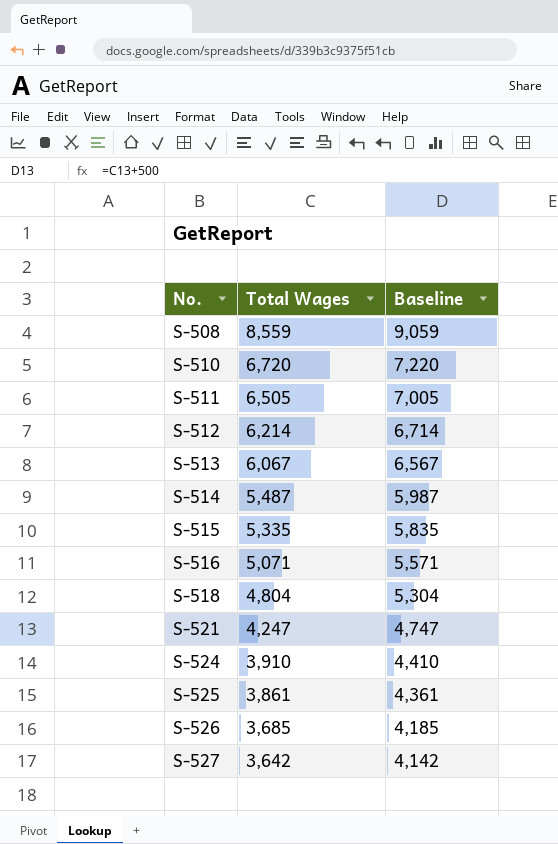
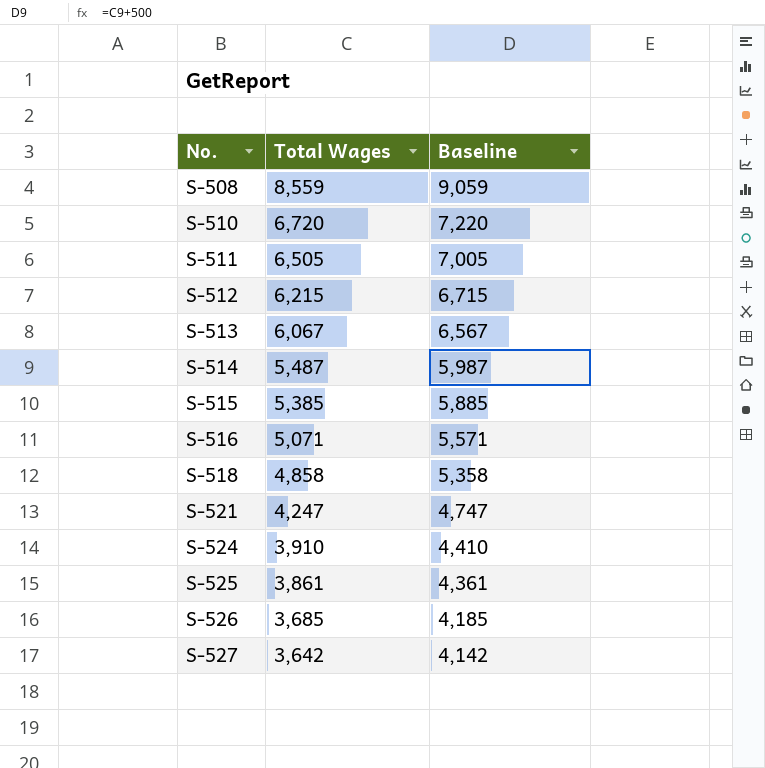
S-512 | Total Wages: 6,214 -> 6,215
S-512 | Baseline: 6,714 -> 6,715
S-515 | Total Wages: 5,335 -> 5,385
S-515 | Baseline: 5,835 -> 5,885
S-518 | Total Wages: 4,804 -> 4,858
S-518 | Baseline: 5,304 -> 5,358

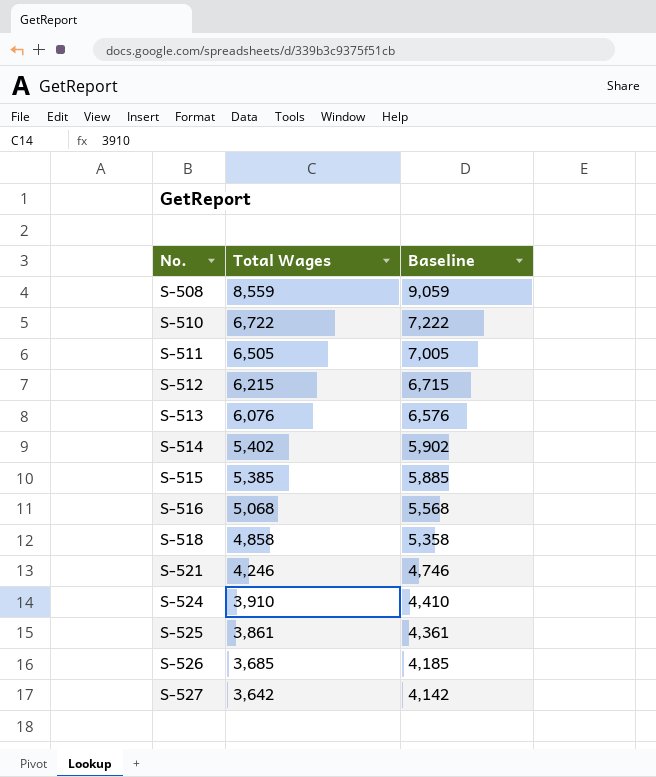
S-510 | Total Wages: 6,720 -> 6,722
S-510 | Baseline: 7,220 -> 7,222
S-513 | Total Wages: 6,067 -> 6,076
S-513 | Baseline: 6,567 -> 6,576
S-514 | Total Wages: 5,487 -> 5,402
S-514 | Baseline: 5,987 -> 5,902
S-516 | Total Wages: 5,071 -> 5,068
S-516 | Baseline: 5,571 -> 5,568
S-521 | Total Wages: 4,247 -> 4,246
S-521 | Baseline: 4,747 -> 4,746

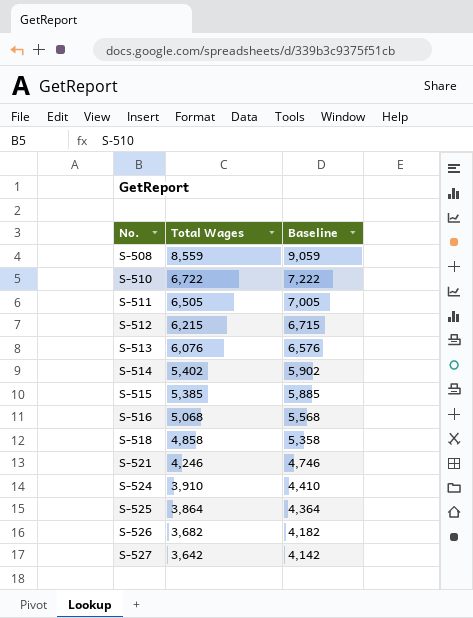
S-525 | Total Wages: 3,861 -> 3,864
S-525 | Baseline: 4,361 -> 4,364
S-526 | Total Wages: 3,685 -> 3,682
S-526 | Baseline: 4,185 -> 4,182

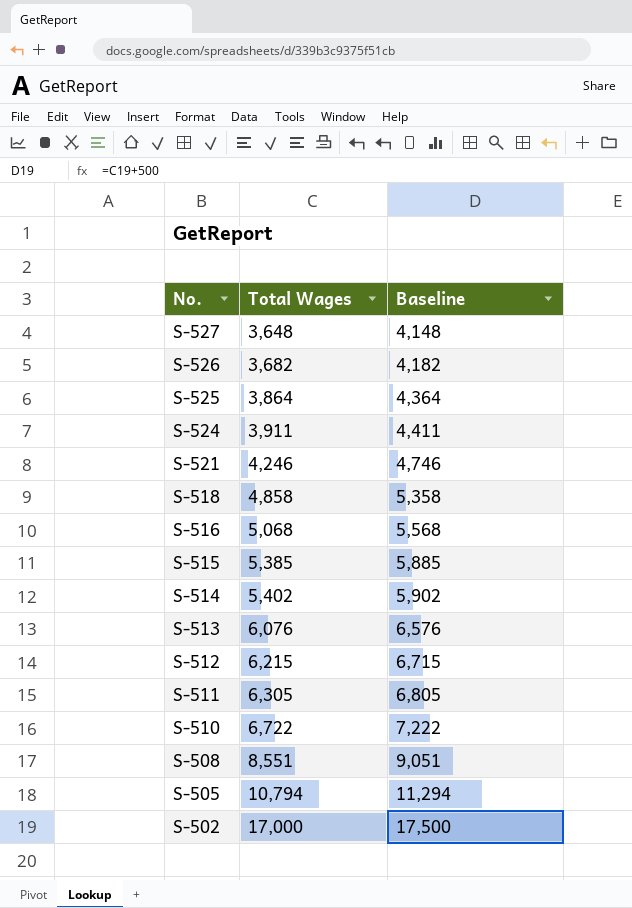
row order: No. ascending -> No. descending
S-527 | Total Wages: 3,642 -> 3,648
S-527 | Baseline: 4,142 -> 4,148
S-524 | Total Wages: 3,910 -> 3,911
S-524 | Baseline: 4,410 -> 4,411
S-511 | Total Wages: 6,505 -> 6,305
S-511 | Baseline: 7,005 -> 6,805
S-508 | Total Wages: 8,559 -> 8,551
S-508 | Baseline: 9,059 -> 9,051
row S-505: none -> 10,794 | 11,294
row S-502: none -> 17,000 | 17,500

